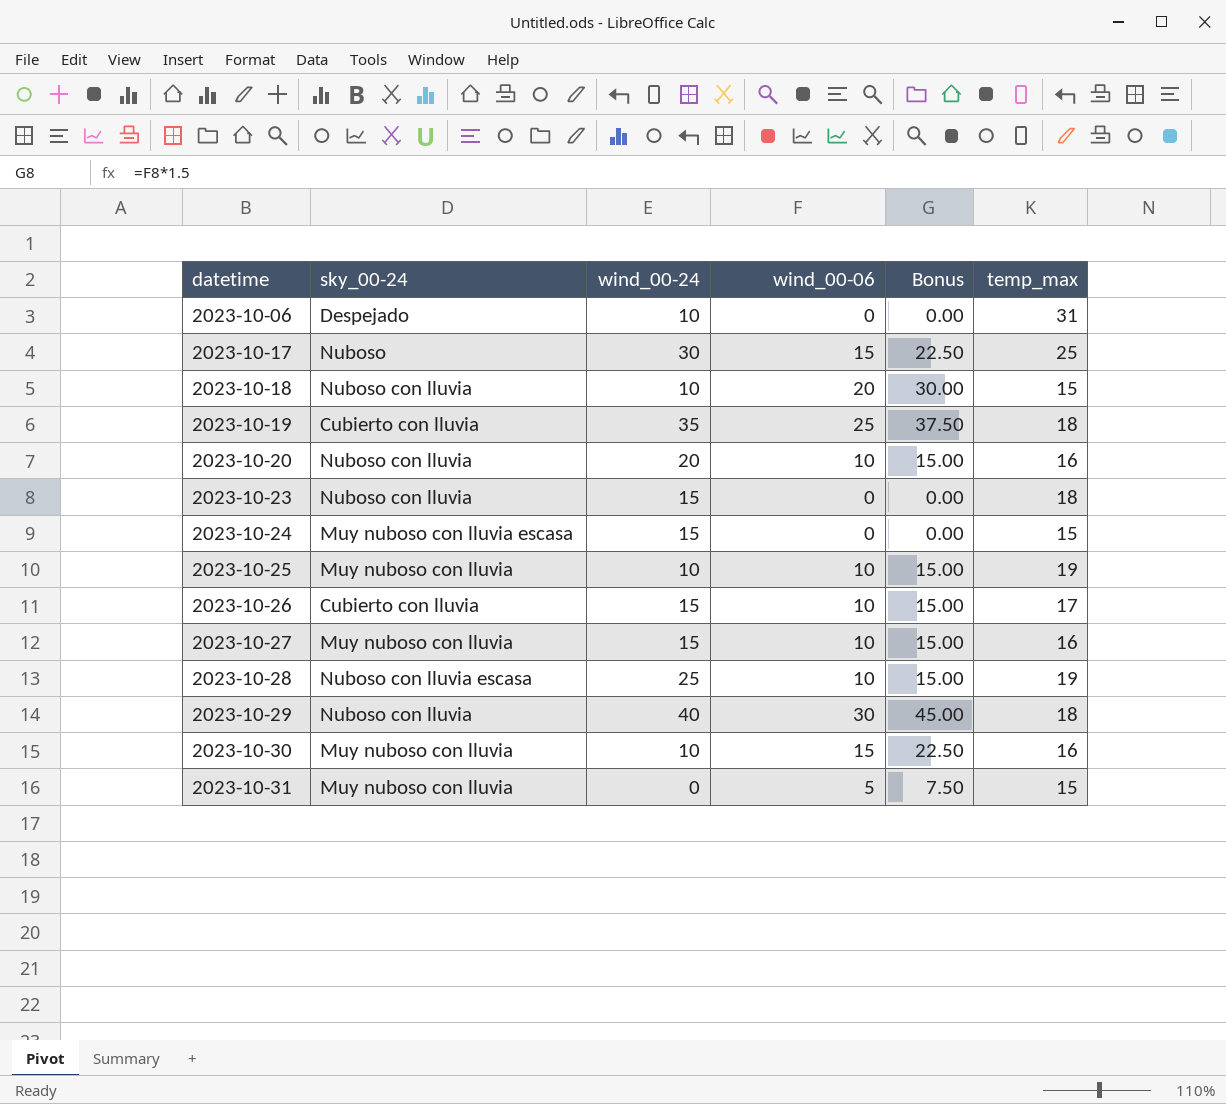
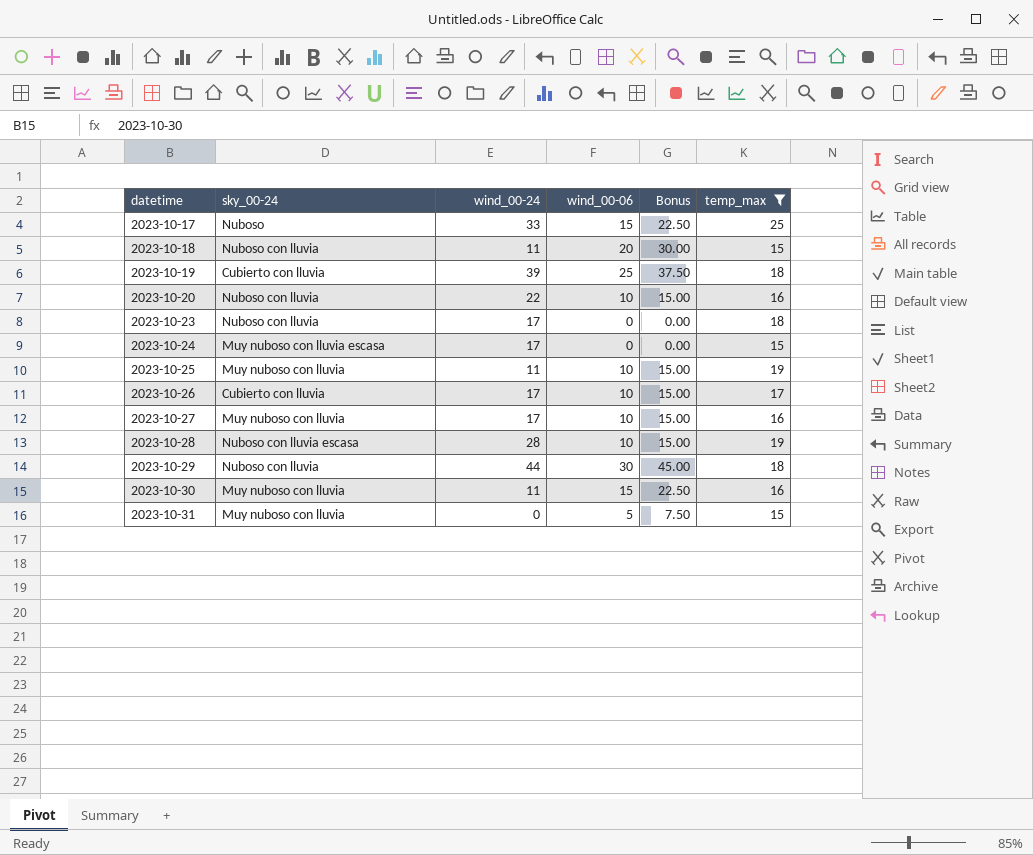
filter: none -> temp_max != 31
2023-10-17 | wind_00-24: 30 -> 33
2023-10-18 | wind_00-24: 10 -> 11
2023-10-19 | wind_00-24: 35 -> 39
2023-10-20 | wind_00-24: 20 -> 22
2023-10-23 | wind_00-24: 15 -> 17
2023-10-24 | wind_00-24: 15 -> 17
2023-10-25 | wind_00-24: 10 -> 11
2023-10-26 | wind_00-24: 15 -> 17
2023-10-27 | wind_00-24: 15 -> 17
2023-10-28 | wind_00-24: 25 -> 28
2023-10-29 | wind_00-24: 40 -> 44
2023-10-30 | wind_00-24: 10 -> 11

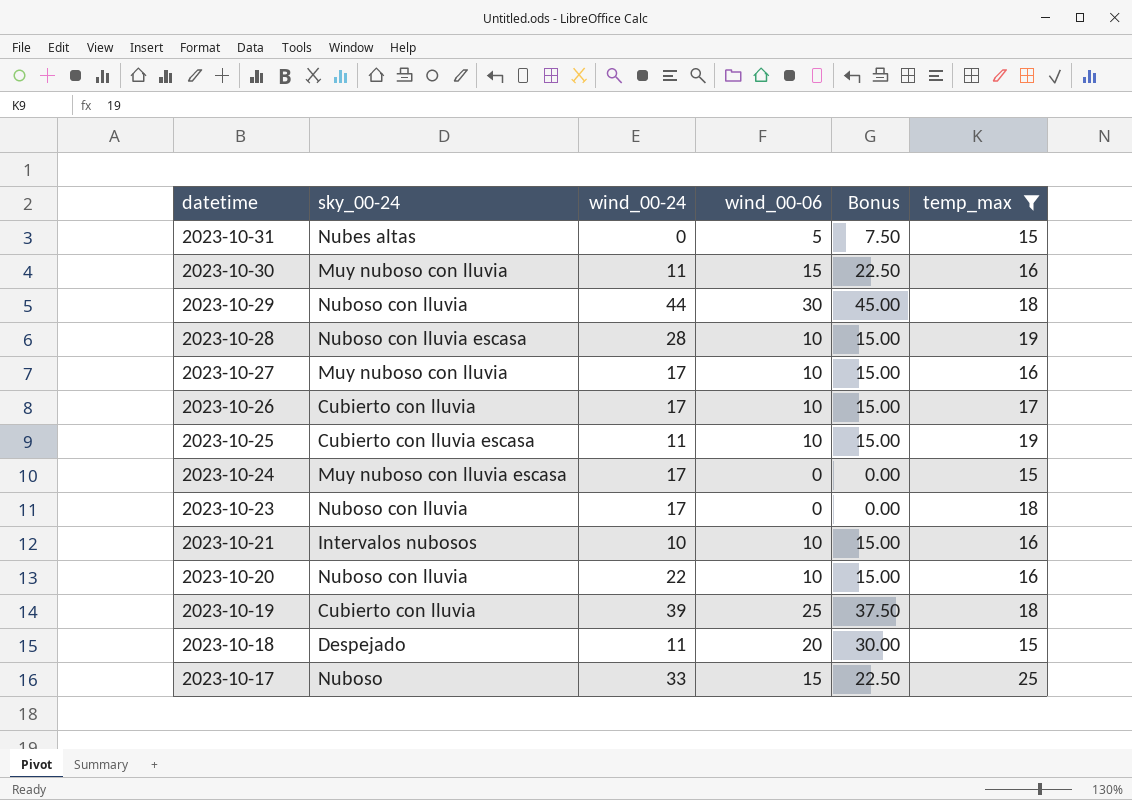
row order: datetime ascending -> datetime descending
2023-10-31 | sky_00-24: Muy nuboso con lluvia -> Nubes altas
2023-10-25 | sky_00-24: Muy nuboso con lluvia -> Cubierto con lluvia escasa
row 2023-10-21: none -> Intervalos nubosos | 10 | 10 | 15.00 | 16
2023-10-18 | sky_00-24: Nuboso con lluvia -> Despejado

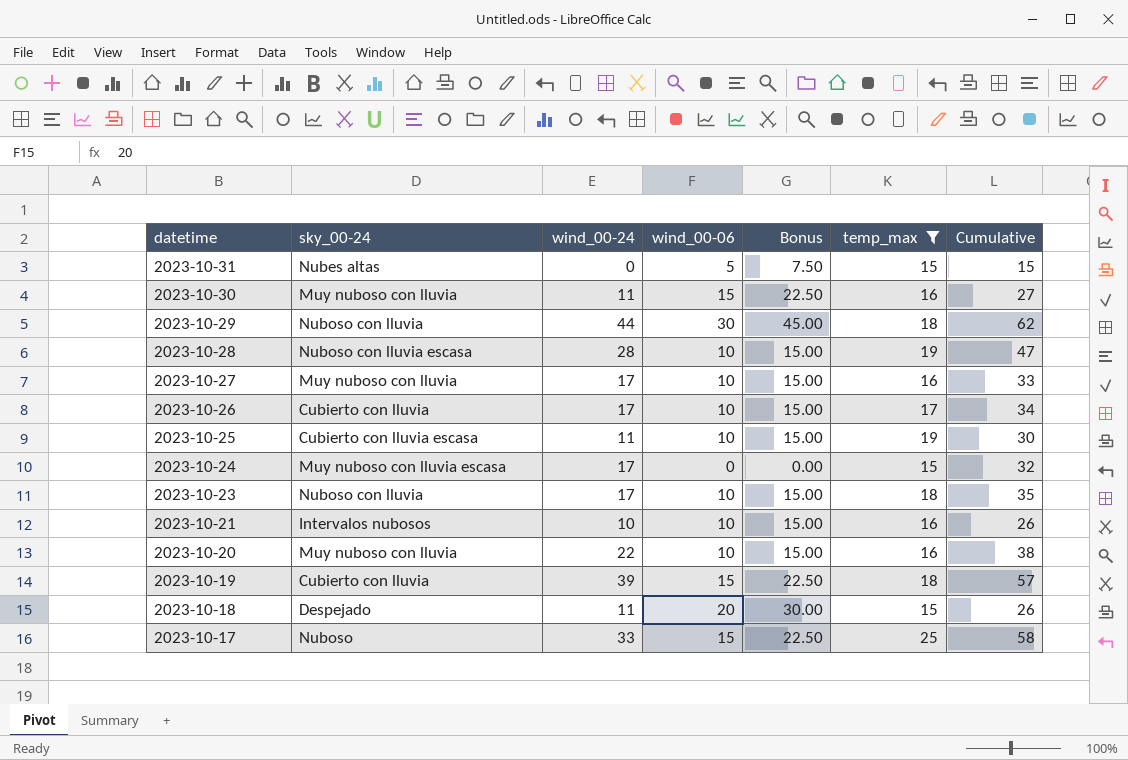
column Cumulative | formula: none -> [wind_00-24] + [temp_max]
2023-10-23 | wind_00-06: 0 -> 10
2023-10-23 | Bonus: 0.00 -> 15.00
2023-10-20 | sky_00-24: Nuboso con lluvia -> Muy nuboso con lluvia
2023-10-19 | wind_00-06: 25 -> 15
2023-10-19 | Bonus: 37.50 -> 22.50

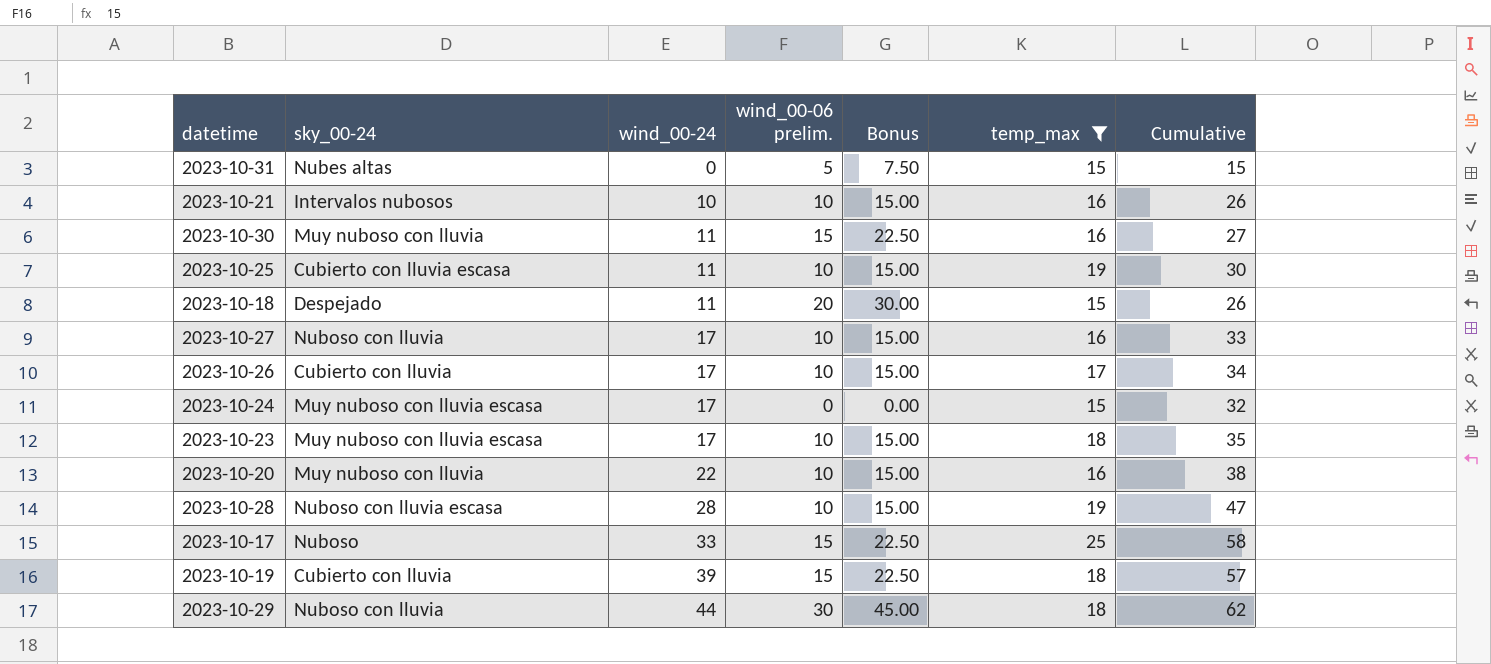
row order: datetime descending -> wind_00-24 ascending
column name: wind_00-06 -> wind_00-06 prelim.
2023-10-27 | sky_00-24: Muy nuboso con lluvia -> Nuboso con lluvia
2023-10-23 | sky_00-24: Nuboso con lluvia -> Muy nuboso con lluvia escasa

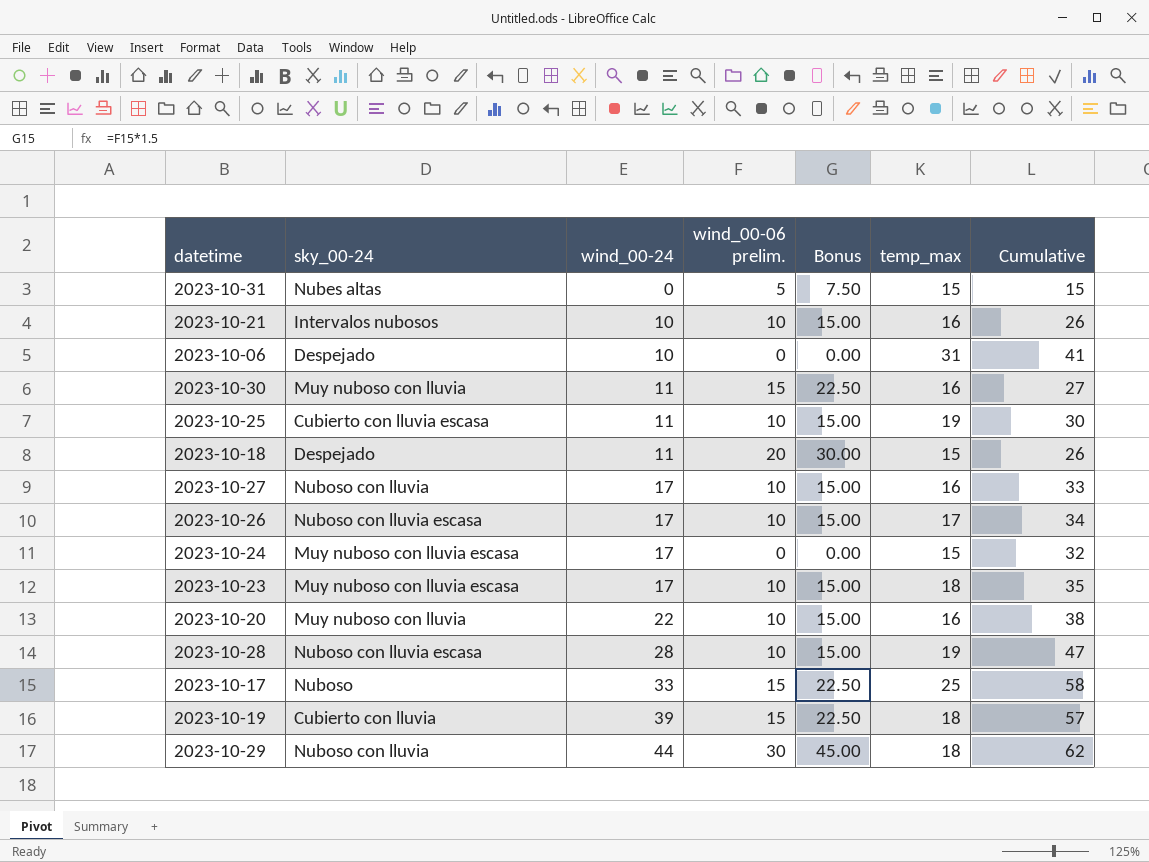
filter: temp_max != 31 -> none
2023-10-26 | sky_00-24: Cubierto con lluvia -> Nuboso con lluvia escasa

